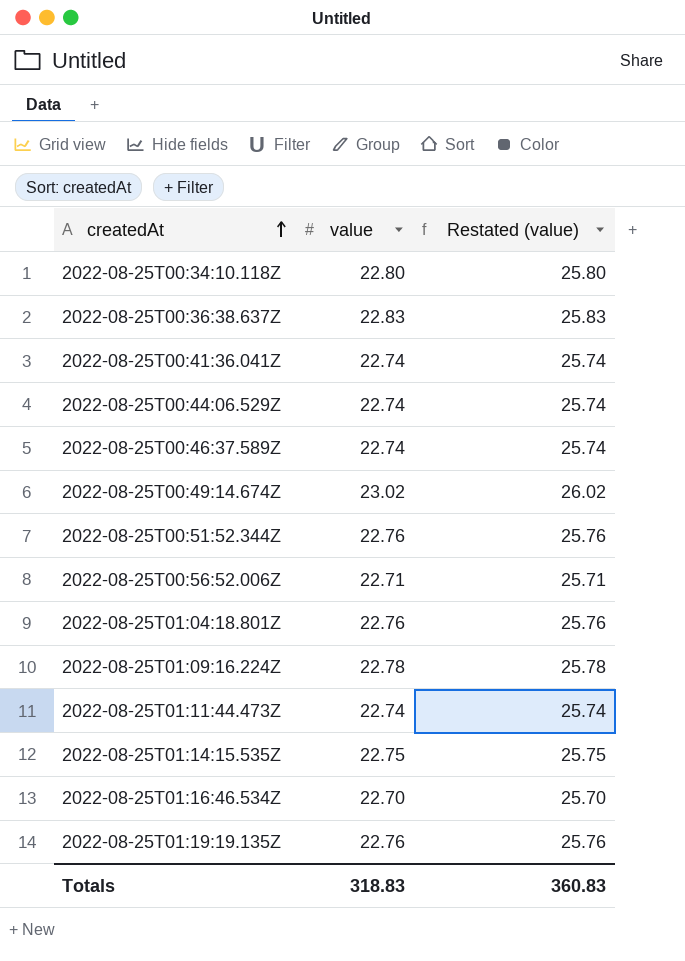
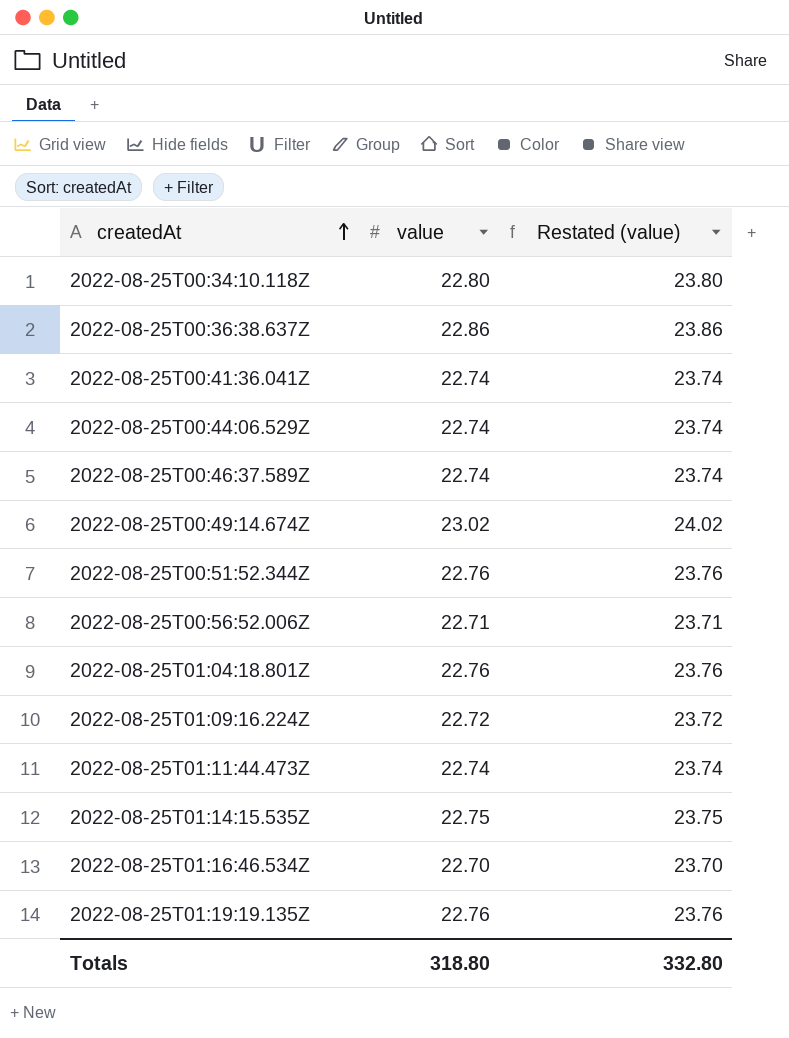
column Restated (value) | formula: [value] + 3 -> [value] + 1
2022-08-25T00:36:38.637Z | value: 22.83 -> 22.86
2022-08-25T01:09:16.224Z | value: 22.78 -> 22.72
Totals | value: 318.83 -> 318.80
Totals | Restated (value): 360.83 -> 332.80

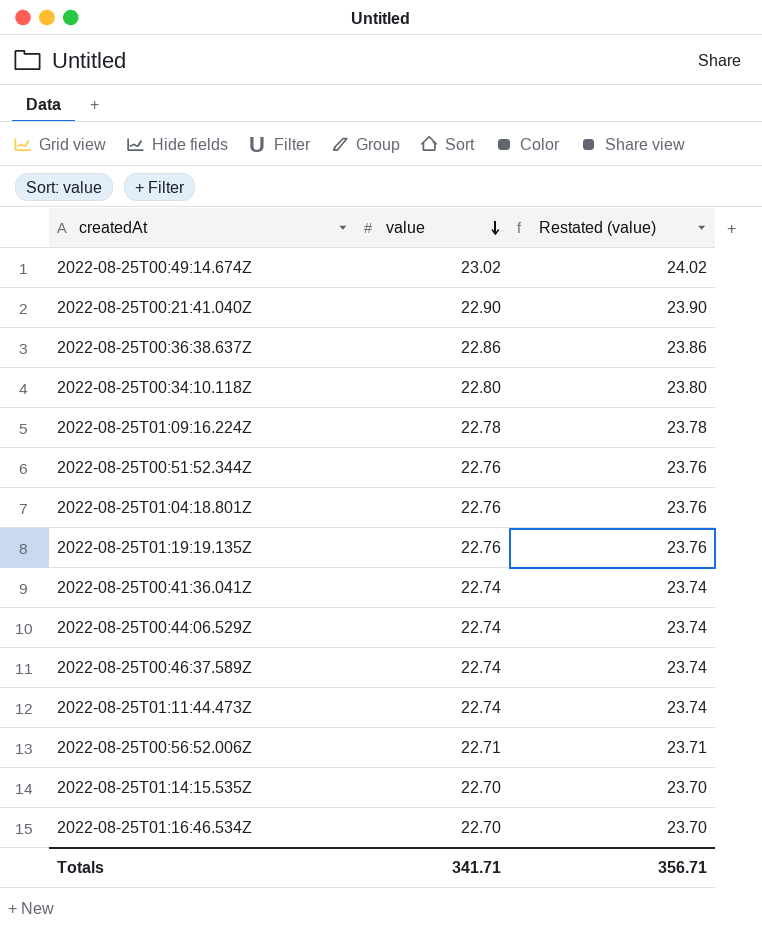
row order: createdAt ascending -> value descending
row 2022-08-25T00:21:41.040Z: none -> 22.90 | 23.90
2022-08-25T01:09:16.224Z | value: 22.72 -> 22.78
2022-08-25T01:09:16.224Z | Restated (value): 23.72 -> 23.78
2022-08-25T01:14:15.535Z | value: 22.75 -> 22.70
2022-08-25T01:14:15.535Z | Restated (value): 23.75 -> 23.70
Totals | value: 318.80 -> 341.71
Totals | Restated (value): 332.80 -> 356.71

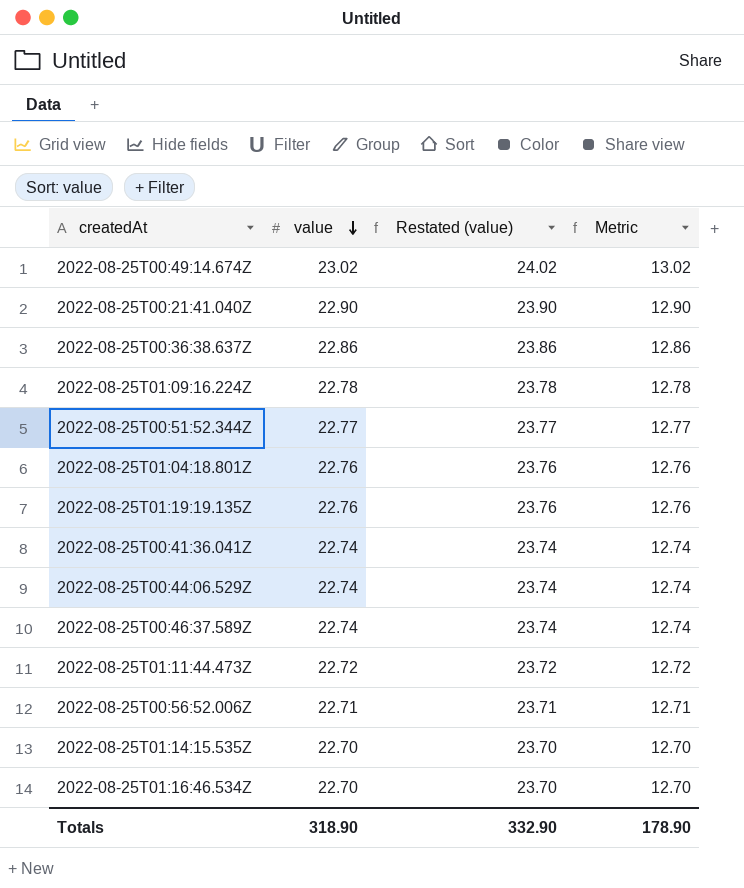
column Metric | formula: none -> [value] - 10
row 2022-08-25T00:34:10.118Z: 22.80 | 23.80 -> none
2022-08-25T00:51:52.344Z | value: 22.76 -> 22.77
2022-08-25T00:51:52.344Z | Restated (value): 23.76 -> 23.77
2022-08-25T01:11:44.473Z | value: 22.74 -> 22.72
2022-08-25T01:11:44.473Z | Restated (value): 23.74 -> 23.72
Totals | value: 341.71 -> 318.90
Totals | Restated (value): 356.71 -> 332.90

